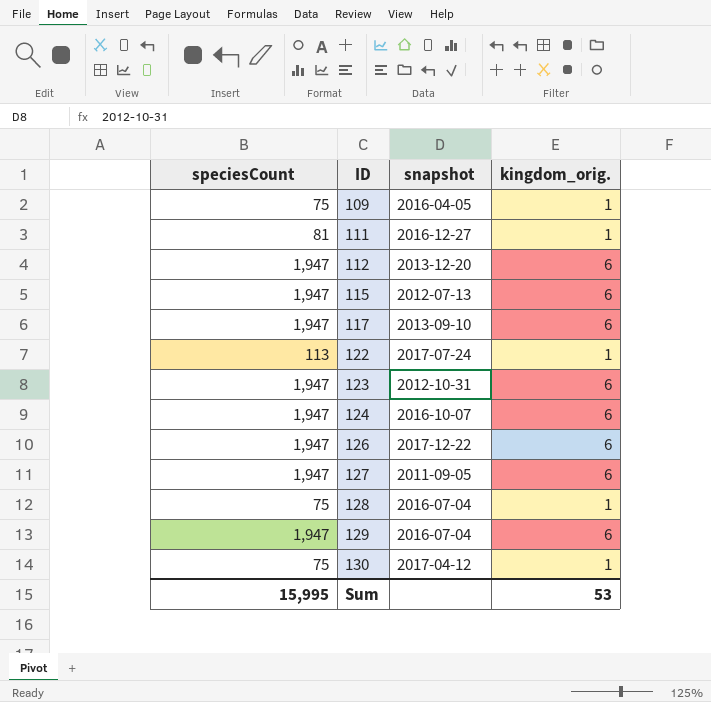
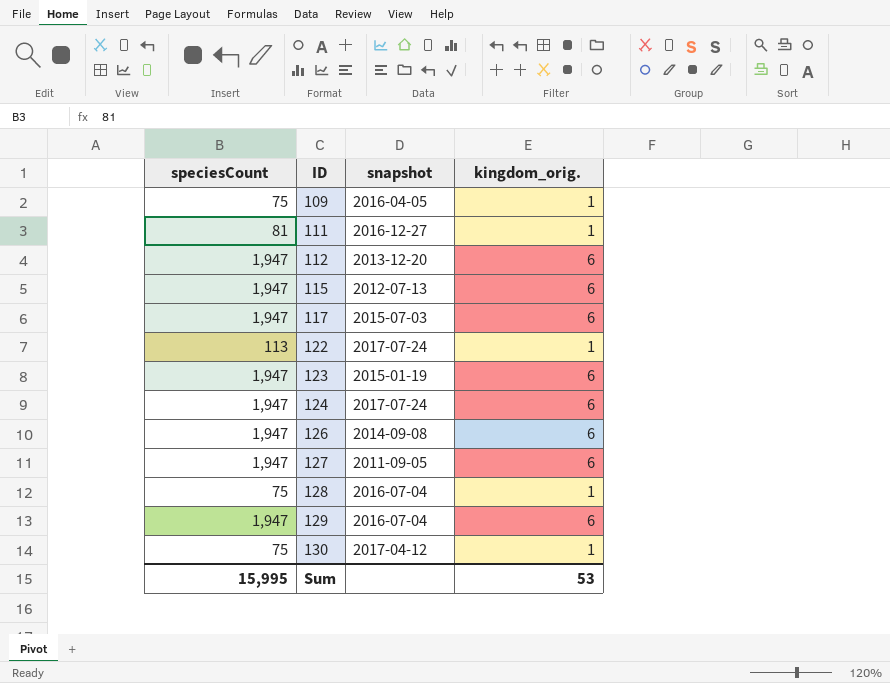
117 | snapshot: 2013-09-10 -> 2015-07-03
123 | snapshot: 2012-10-31 -> 2015-01-19
124 | snapshot: 2016-10-07 -> 2017-07-24
126 | snapshot: 2017-12-22 -> 2014-09-08

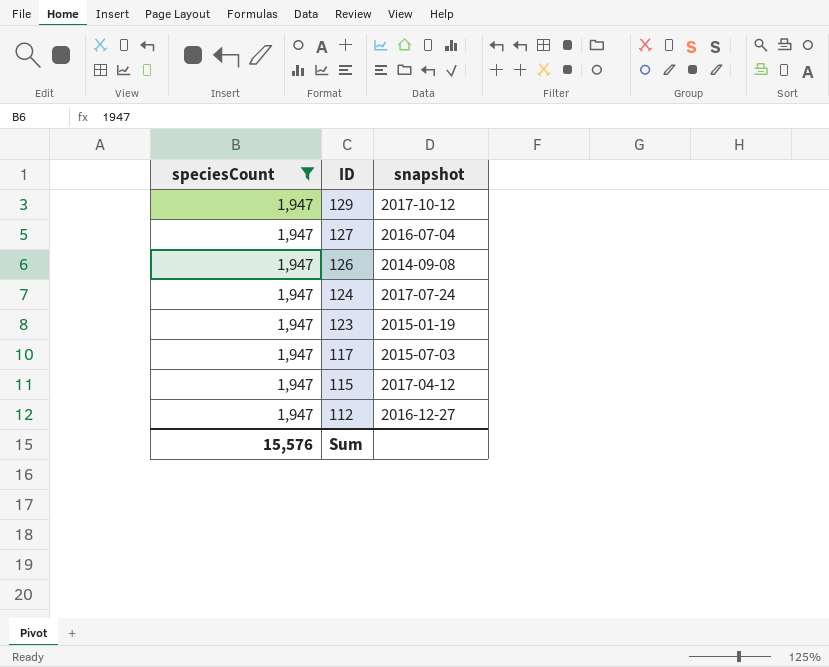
filter: none -> speciesCount = 1,947
row order: ID ascending -> ID descending
column kingdom_orig. | position: 4 -> none
129 | snapshot: 2016-07-04 -> 2017-10-12
127 | snapshot: 2011-09-05 -> 2016-07-04
115 | snapshot: 2012-07-13 -> 2017-04-12
112 | snapshot: 2013-12-20 -> 2016-12-27
Sum | speciesCount: 15,995 -> 15,576

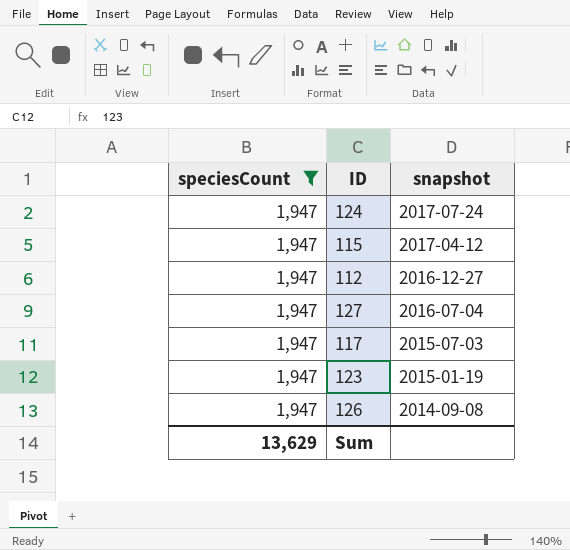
row order: ID descending -> snapshot descending
row 129: 1,947 | 2017-10-12 -> none
Sum | speciesCount: 15,576 -> 13,629

